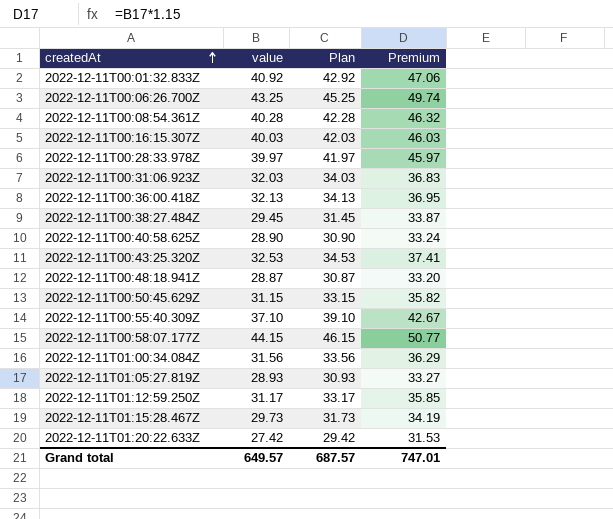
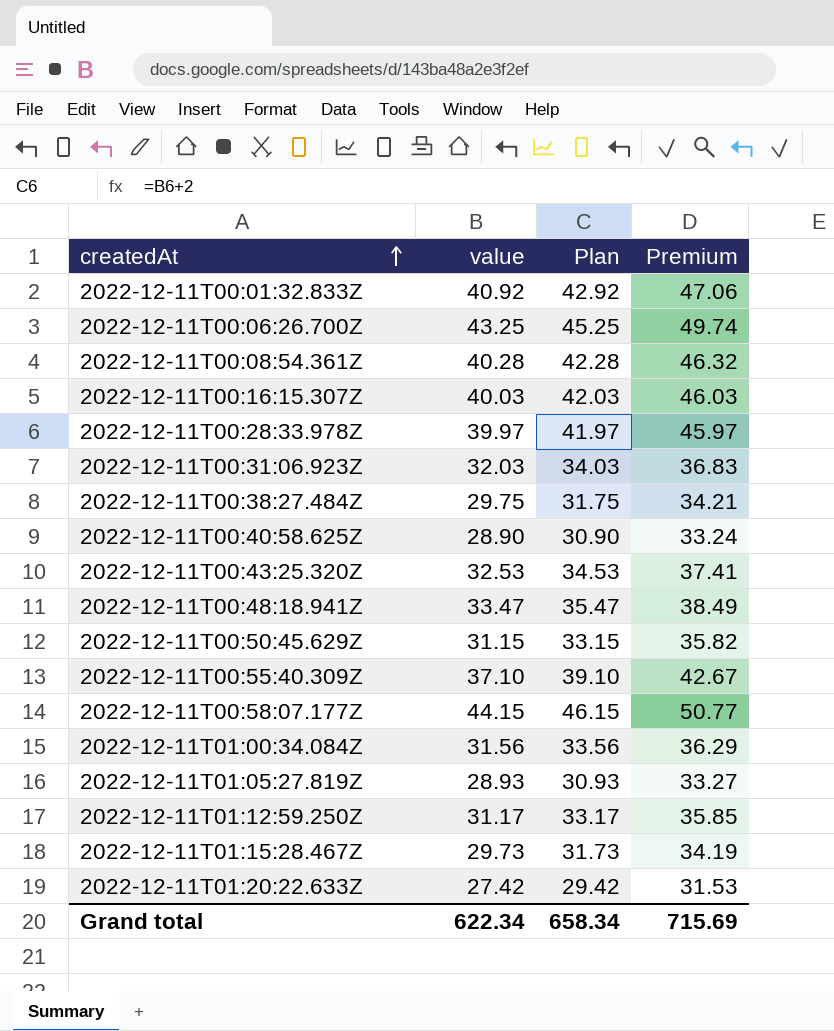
row 2022-12-11T00:36:00.418Z: 32.13 | 34.13 | 36.95 -> none
2022-12-11T00:38:27.484Z | value: 29.45 -> 29.75
2022-12-11T00:38:27.484Z | Plan: 31.45 -> 31.75
2022-12-11T00:38:27.484Z | Premium: 33.87 -> 34.21
2022-12-11T00:48:18.941Z | value: 28.87 -> 33.47
2022-12-11T00:48:18.941Z | Plan: 30.87 -> 35.47
2022-12-11T00:48:18.941Z | Premium: 33.20 -> 38.49
Grand total | value: 649.57 -> 622.34
Grand total | Plan: 687.57 -> 658.34
Grand total | Premium: 747.01 -> 715.69

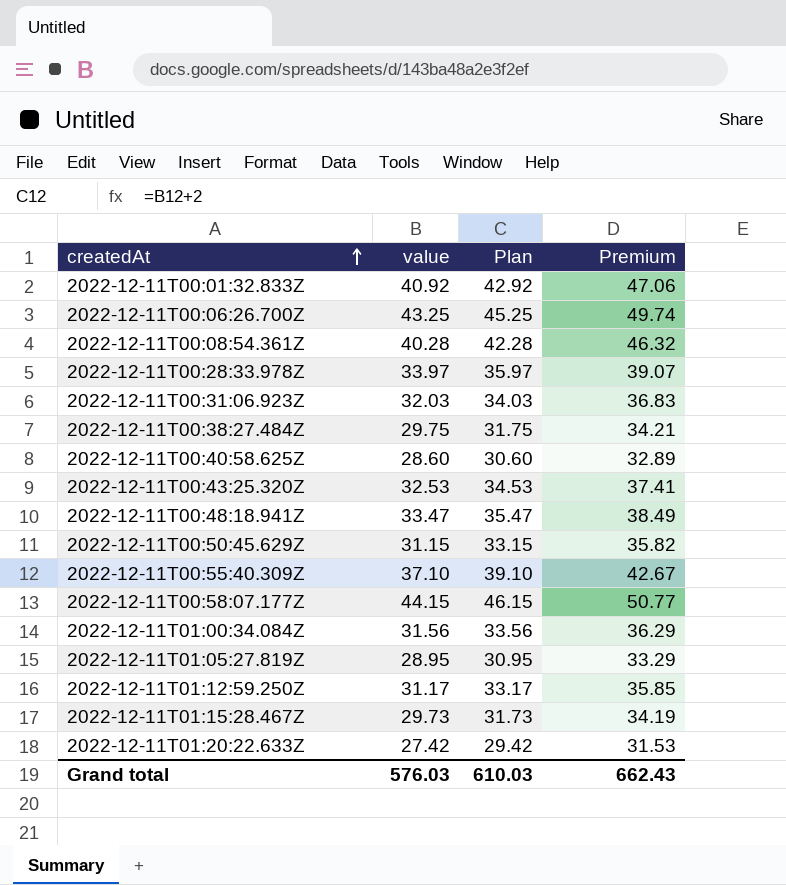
row 2022-12-11T00:16:15.307Z: 40.03 | 42.03 | 46.03 -> none
2022-12-11T00:28:33.978Z | value: 39.97 -> 33.97
2022-12-11T00:28:33.978Z | Plan: 41.97 -> 35.97
2022-12-11T00:28:33.978Z | Premium: 45.97 -> 39.07
2022-12-11T00:40:58.625Z | value: 28.90 -> 28.60
2022-12-11T00:40:58.625Z | Plan: 30.90 -> 30.60
2022-12-11T00:40:58.625Z | Premium: 33.24 -> 32.89
2022-12-11T01:05:27.819Z | value: 28.93 -> 28.95
2022-12-11T01:05:27.819Z | Plan: 30.93 -> 30.95
2022-12-11T01:05:27.819Z | Premium: 33.27 -> 33.29
Grand total | value: 622.34 -> 576.03
Grand total | Plan: 658.34 -> 610.03
Grand total | Premium: 715.69 -> 662.43

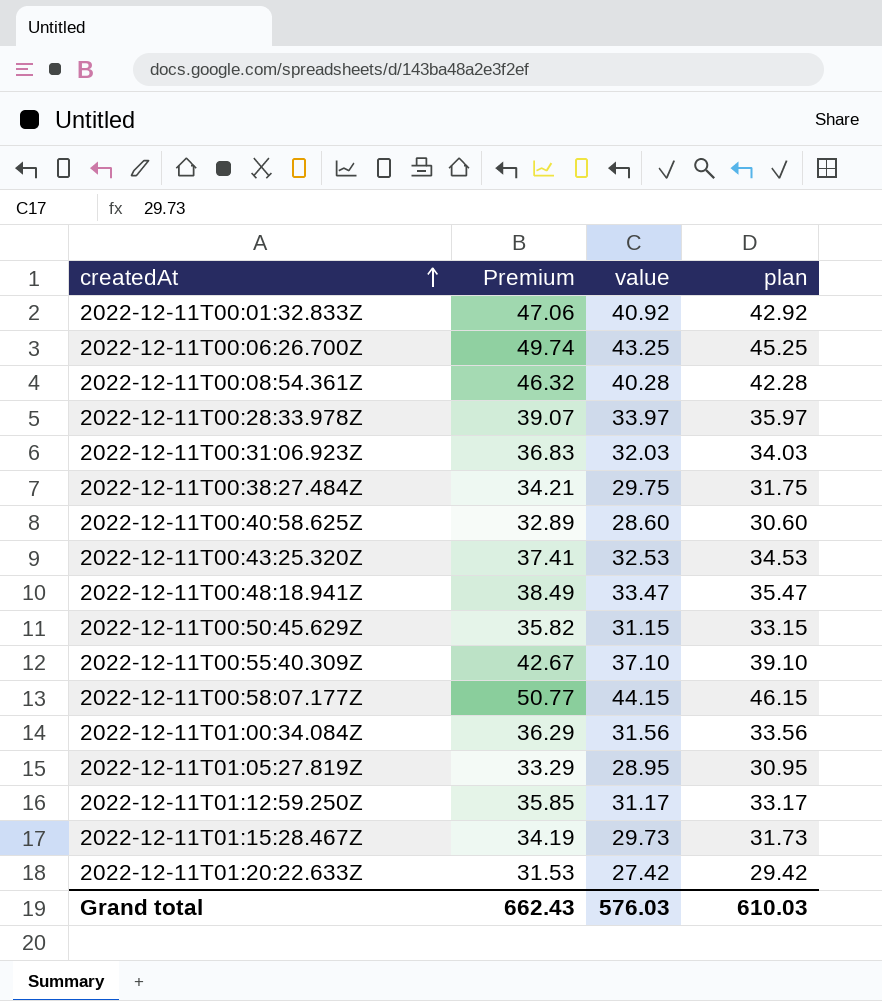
column Premium | position: 4 -> 2
column name: Plan -> plan

